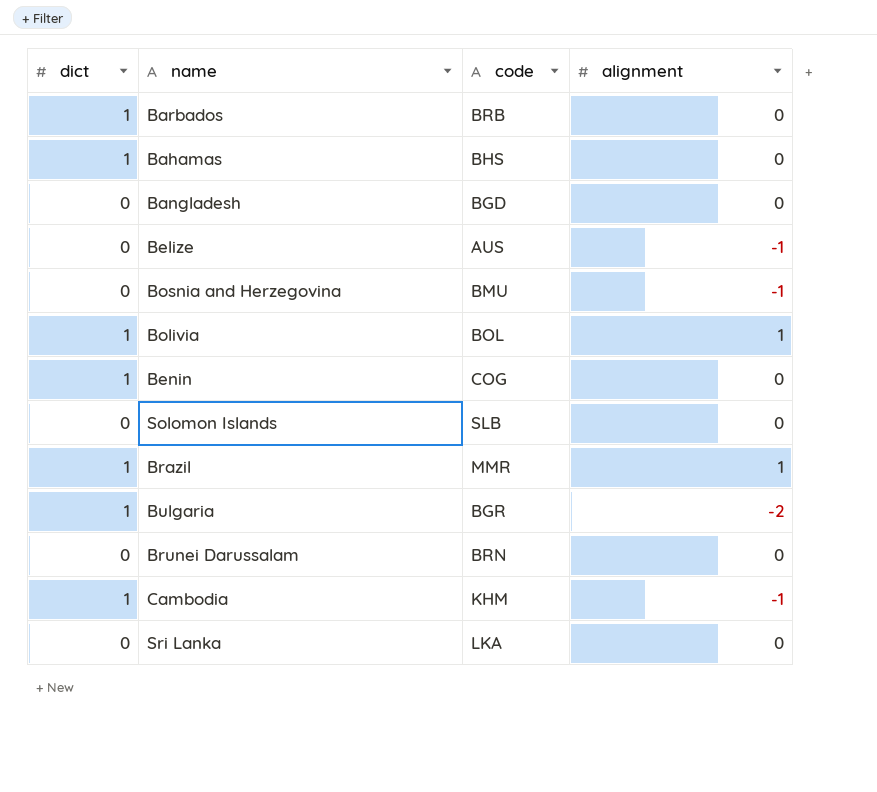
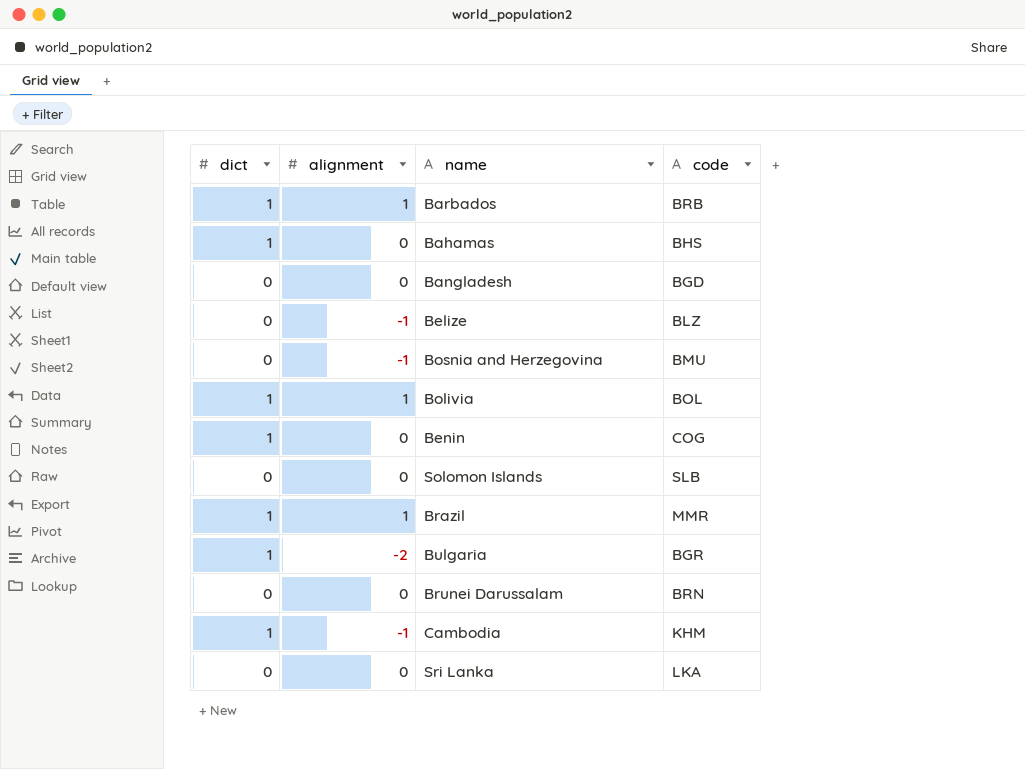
column alignment | position: 4 -> 2
Barbados | alignment: 0 -> 1
Belize | code: AUS -> BLZ

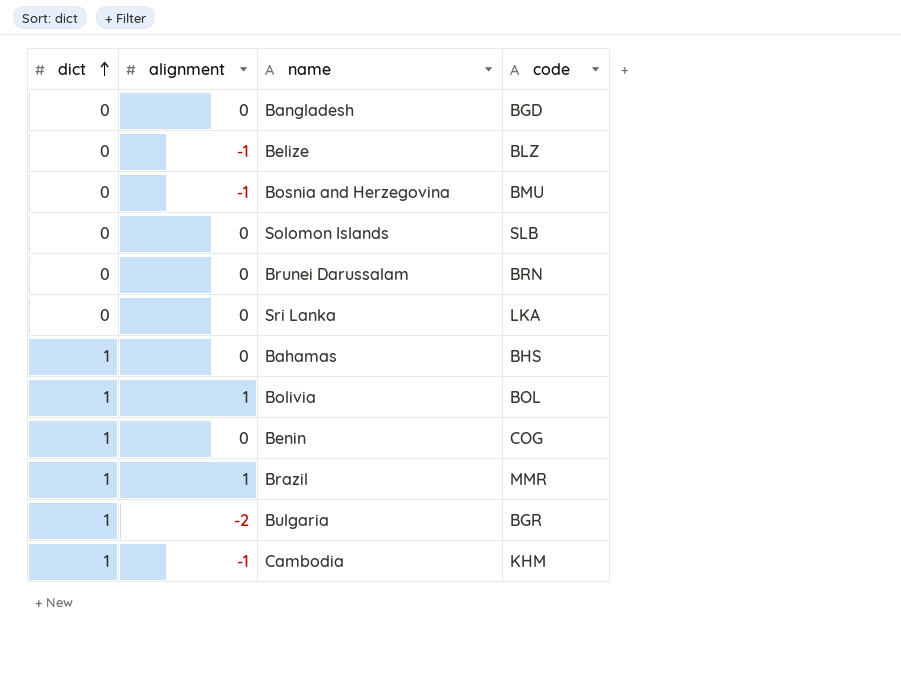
row order: none -> dict ascending
row Barbados: 1 | 1 | BRB -> none

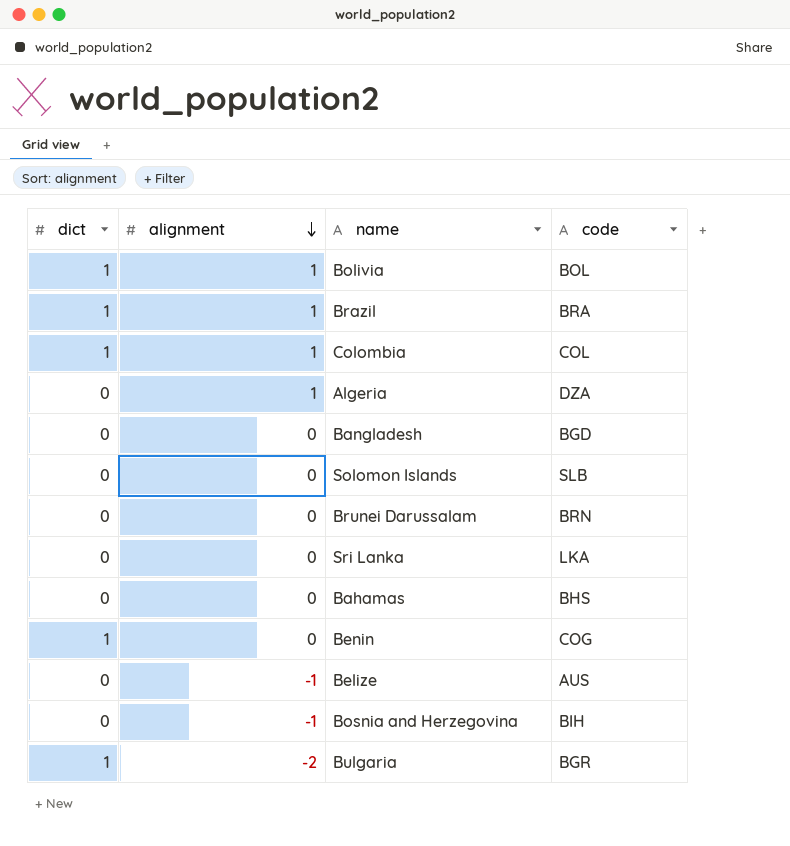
row order: dict ascending -> alignment descending
row Cambodia: 1 | -1 | KHM -> none
Brazil | code: MMR -> BRA
row Colombia: none -> 1 | 1 | COL
row Algeria: none -> 0 | 1 | DZA
Bahamas | dict: 1 -> 0
Belize | code: BLZ -> AUS
Bosnia and Herzegovina | code: BMU -> BIH

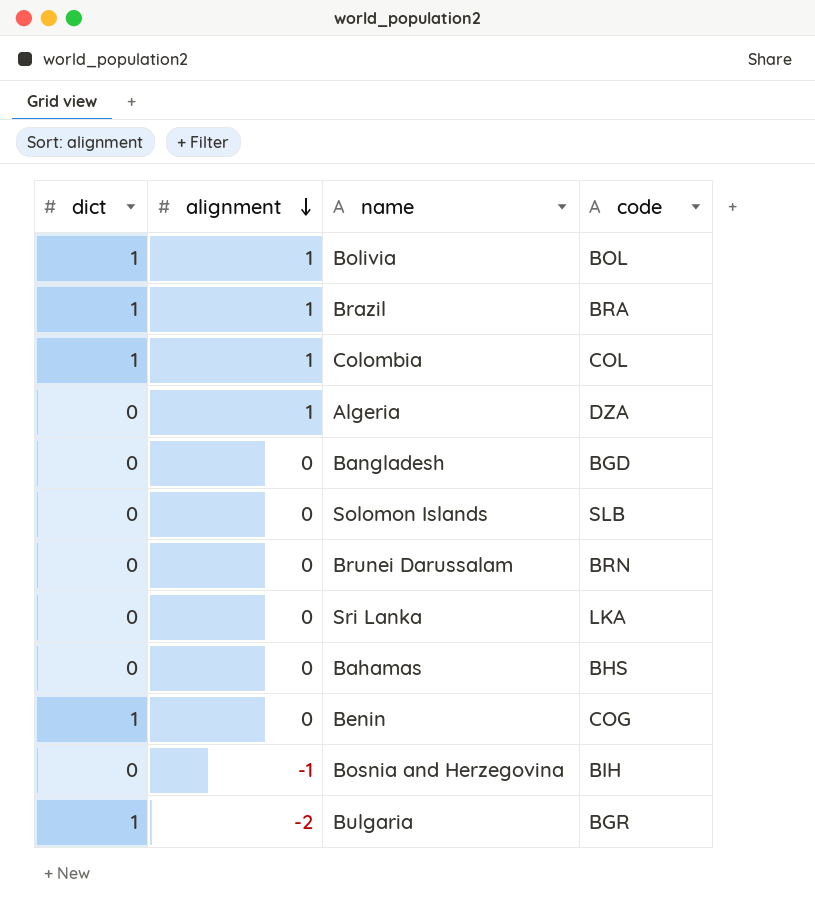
row Belize: 0 | -1 | AUS -> none

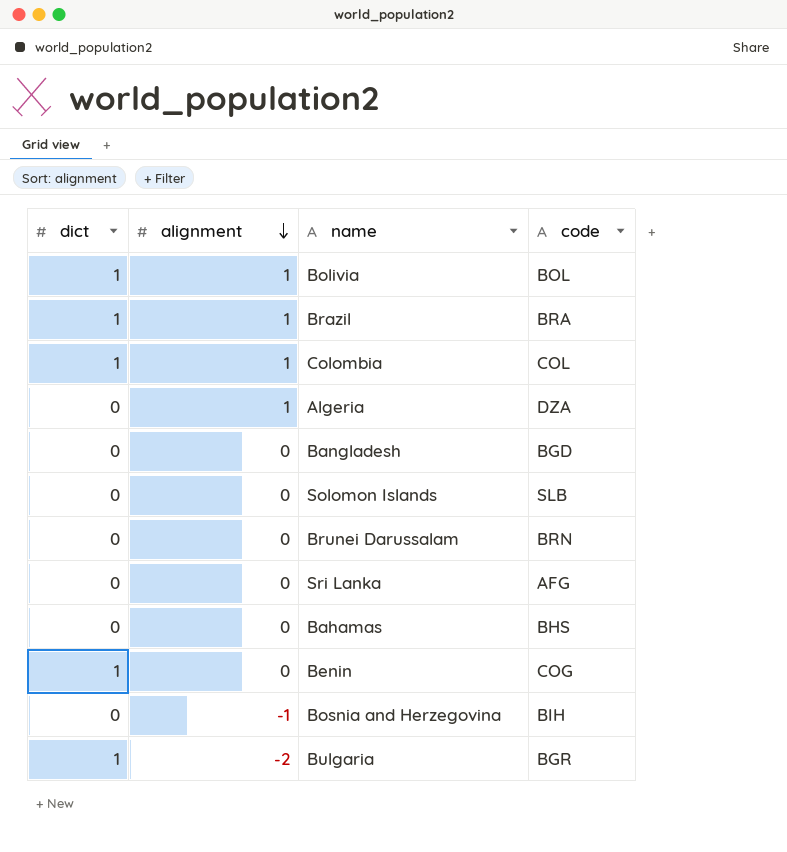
Sri Lanka | code: LKA -> AFG

